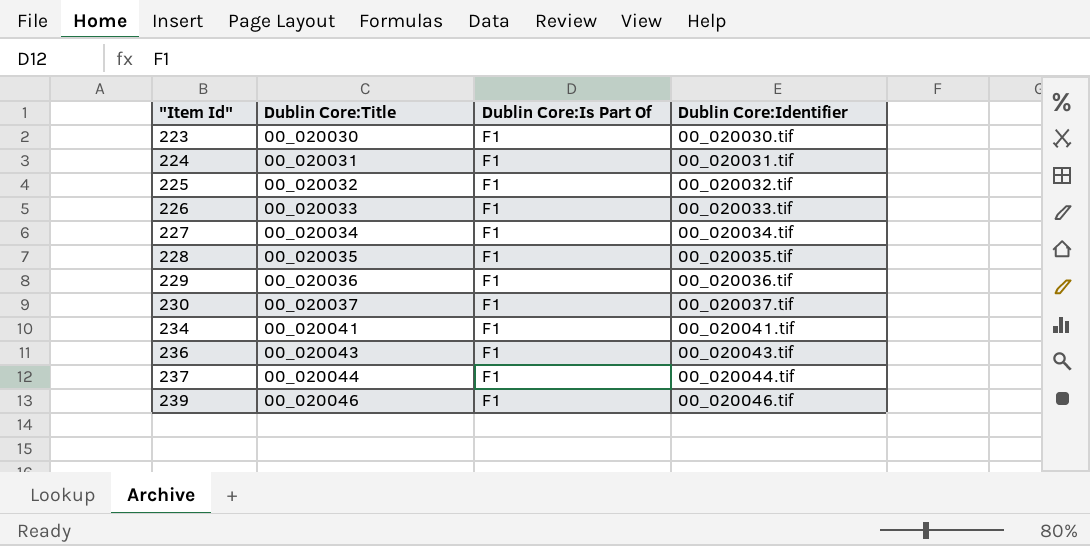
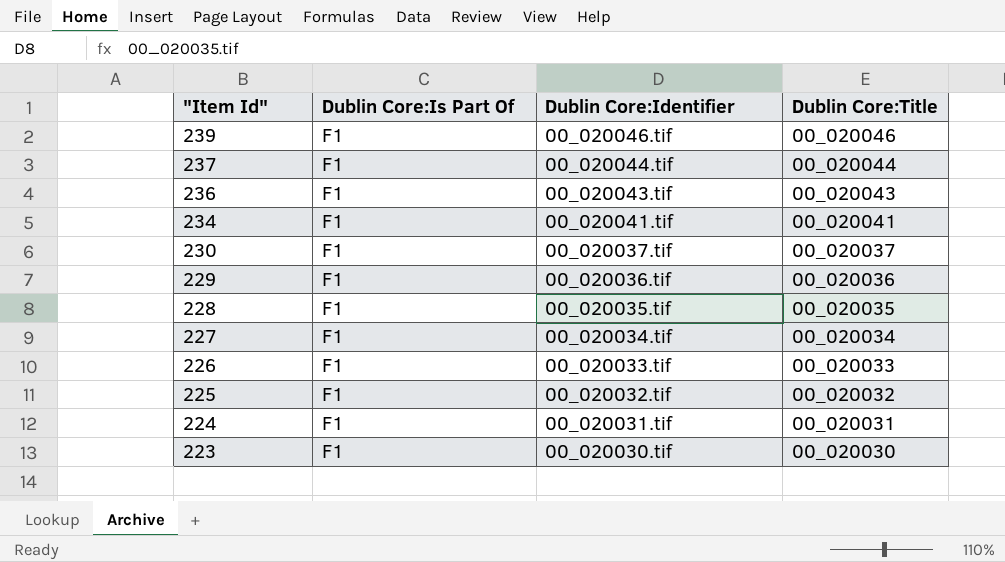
row order: "Item Id" ascending -> "Item Id" descending
column Dublin Core:Title | position: 2 -> 4

